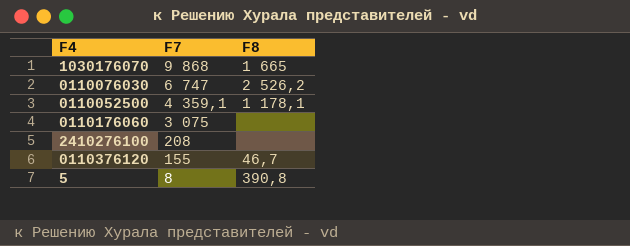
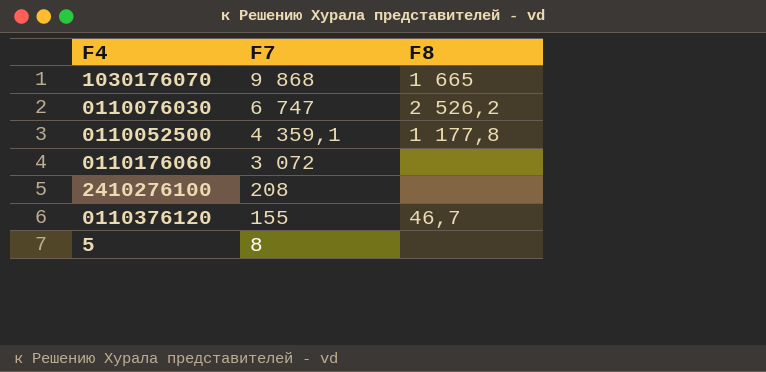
0110052500 | F8: 1 178,1 -> 1 177,8
0110176060 | F7: 3 075 -> 3 072
5 | F8: 390,8 -> none

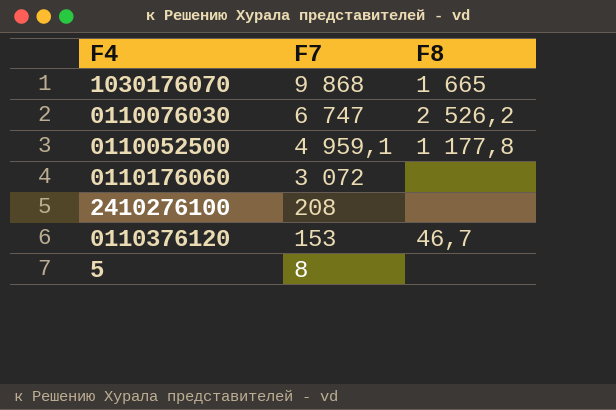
0110052500 | F7: 4 359,1 -> 4 959,1
0110376120 | F7: 155 -> 153

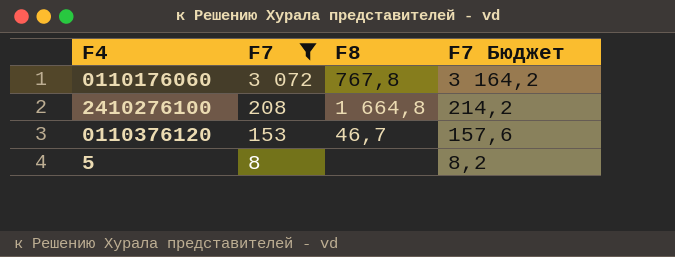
filter: none -> F7 <= 3 072
column F7 Бюджет | formula: none -> [F7] * 1,03
0110176060 | F8: none -> 767,8
2410276100 | F8: none -> 1 664,8

